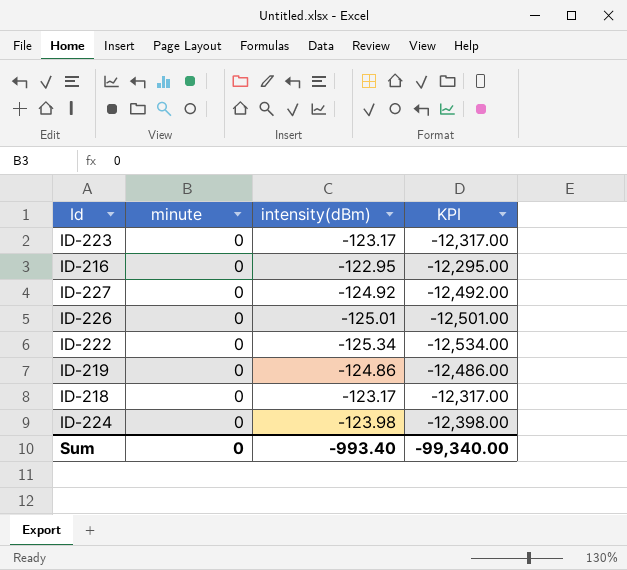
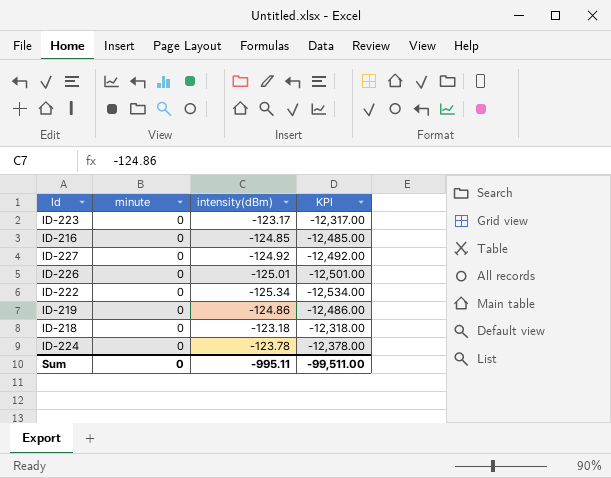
ID-216 | intensity(dBm): -122.95 -> -124.85
ID-216 | KPI: -12,295.00 -> -12,485.00
ID-218 | intensity(dBm): -123.17 -> -123.18
ID-218 | KPI: -12,317.00 -> -12,318.00
ID-224 | intensity(dBm): -123.98 -> -123.78
ID-224 | KPI: -12,398.00 -> -12,378.00
Sum | intensity(dBm): -993.40 -> -995.11
Sum | KPI: -99,340.00 -> -99,511.00

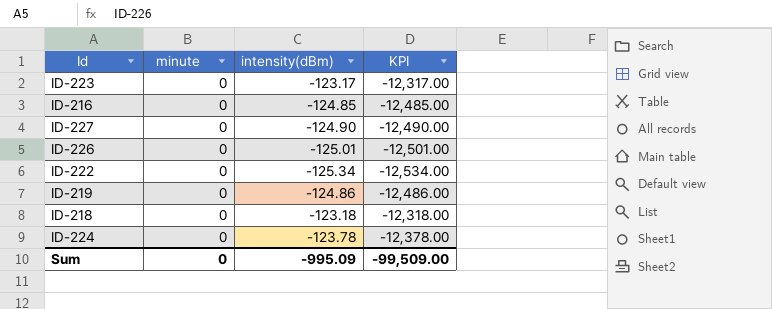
ID-227 | intensity(dBm): -124.92 -> -124.90
ID-227 | KPI: -12,492.00 -> -12,490.00
Sum | intensity(dBm): -995.11 -> -995.09
Sum | KPI: -99,511.00 -> -99,509.00

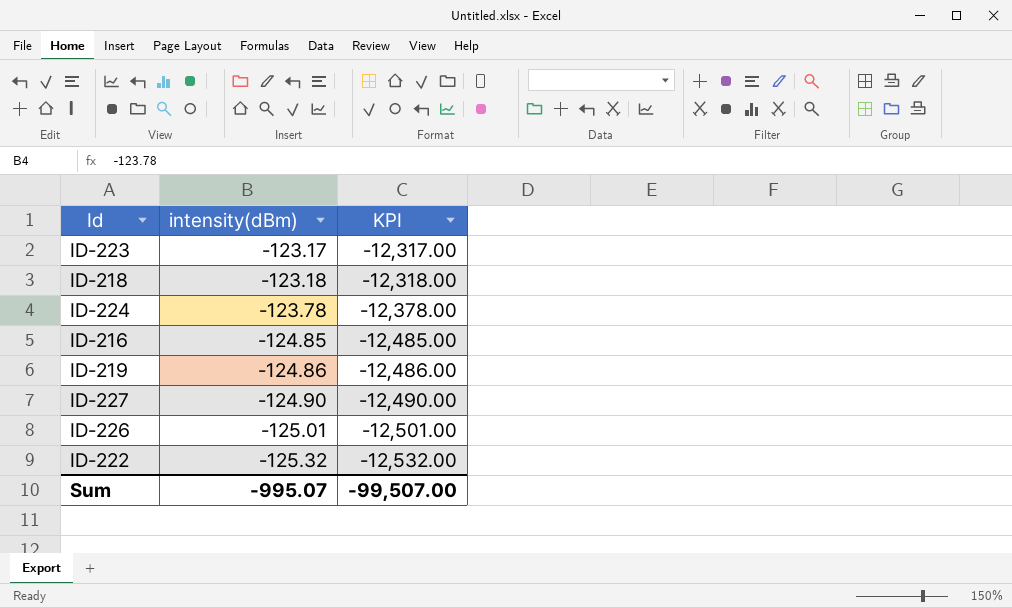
row order: none -> intensity(dBm) descending
column minute | position: 2 -> none
ID-222 | intensity(dBm): -125.34 -> -125.32
ID-222 | KPI: -12,534.00 -> -12,532.00
Sum | intensity(dBm): -995.09 -> -995.07
Sum | KPI: -99,509.00 -> -99,507.00

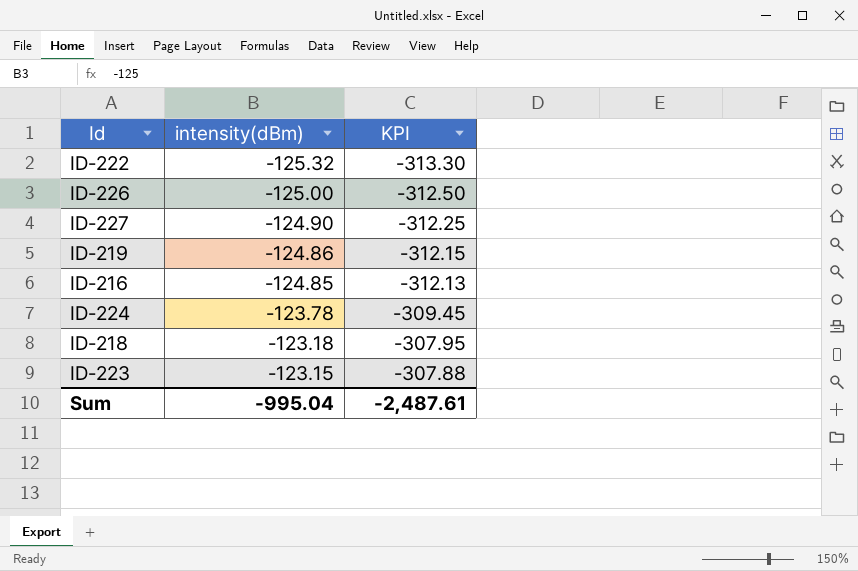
row order: intensity(dBm) descending -> intensity(dBm) ascending
column KPI | formula: [intensity(dBm)] * 100 -> [intensity(dBm)] * 2.5
ID-226 | intensity(dBm): -125.01 -> -125.00
ID-223 | intensity(dBm): -123.17 -> -123.15
Sum | intensity(dBm): -995.07 -> -995.04
Sum | KPI: -99,507.00 -> -2,487.61

